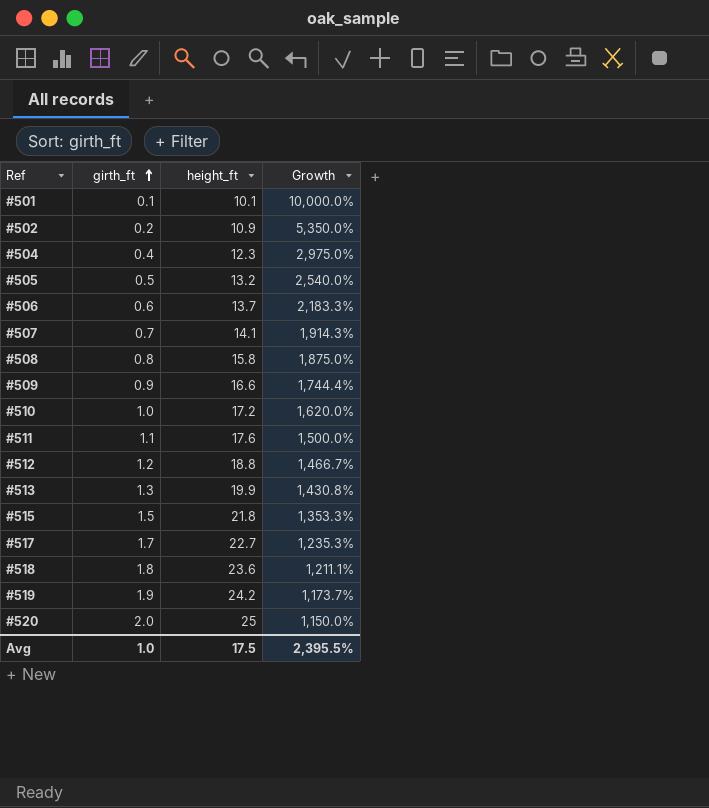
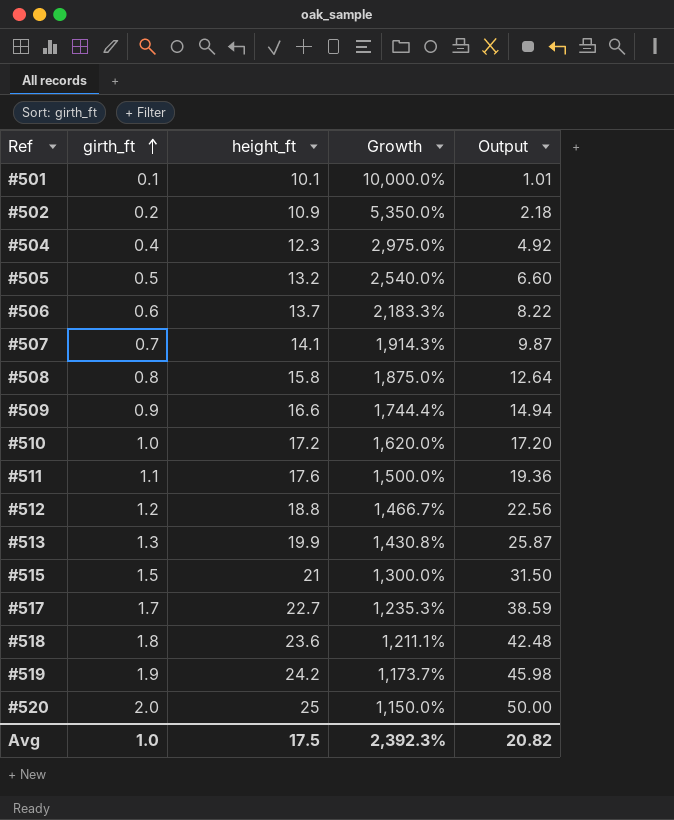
column Output | formula: none -> [girth_ft] * [height_ft]
#515 | height_ft: 21.8 -> 21
#515 | Growth: 1,353.3% -> 1,300.0%
Avg | Growth: 2,395.5% -> 2,392.3%

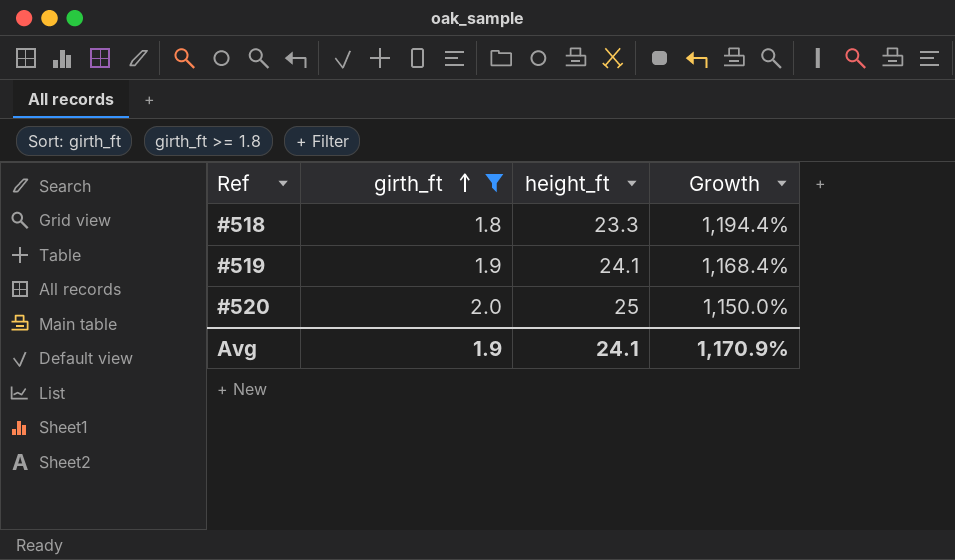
filter: none -> girth_ft >= 1.8
column Output | formula: [girth_ft] * [height_ft] -> none
#518 | height_ft: 23.6 -> 23.3
#518 | Growth: 1,211.1% -> 1,194.4%
#519 | height_ft: 24.2 -> 24.1
#519 | Growth: 1,173.7% -> 1,168.4%
Avg | girth_ft: 1.0 -> 1.9
Avg | height_ft: 17.5 -> 24.1
Avg | Growth: 2,392.3% -> 1,170.9%

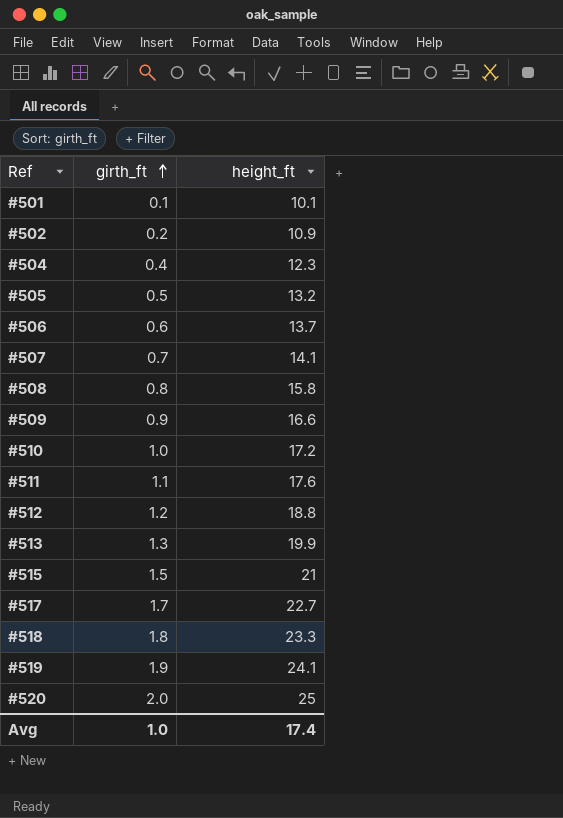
filter: girth_ft >= 1.8 -> none
column Growth | formula: ([height_ft] - [girth_ft]) / [girth_ft] -> none
Avg | girth_ft: 1.9 -> 1.0
Avg | height_ft: 24.1 -> 17.4

